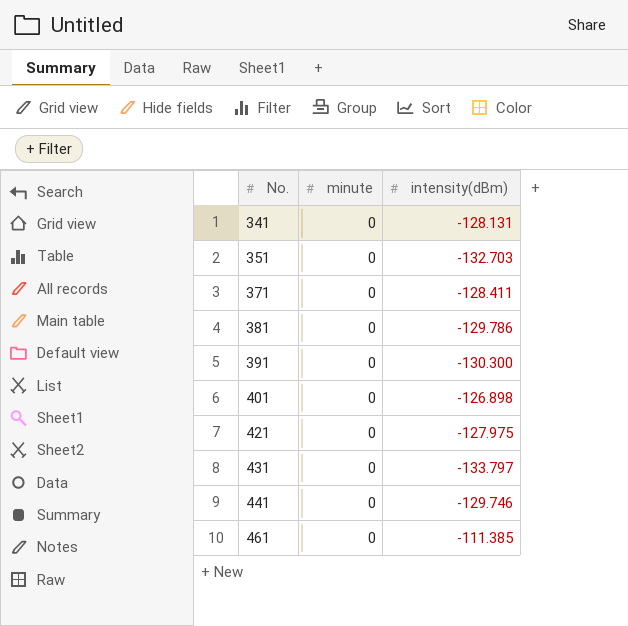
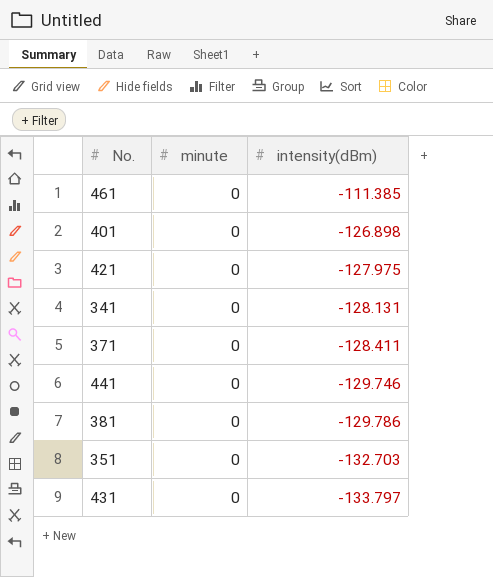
row order: No. ascending -> intensity(dBm) descending
row 391: 0 | -130.300 -> none

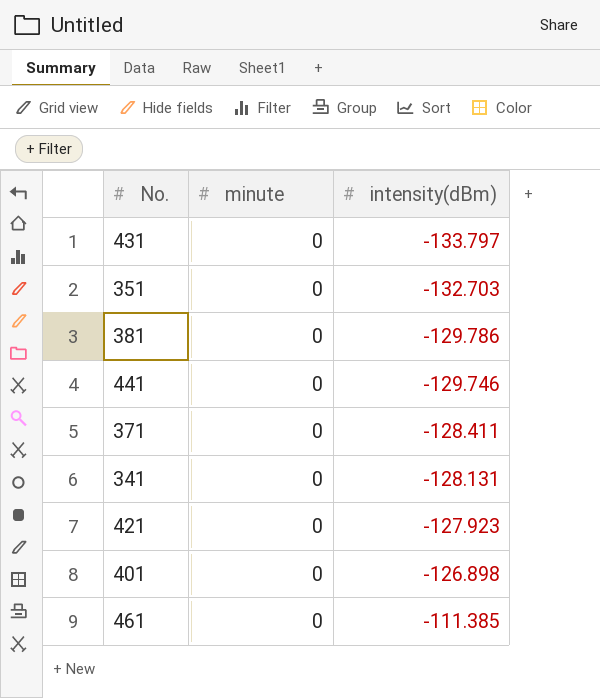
row order: intensity(dBm) descending -> intensity(dBm) ascending
421 | intensity(dBm): -127.975 -> -127.923

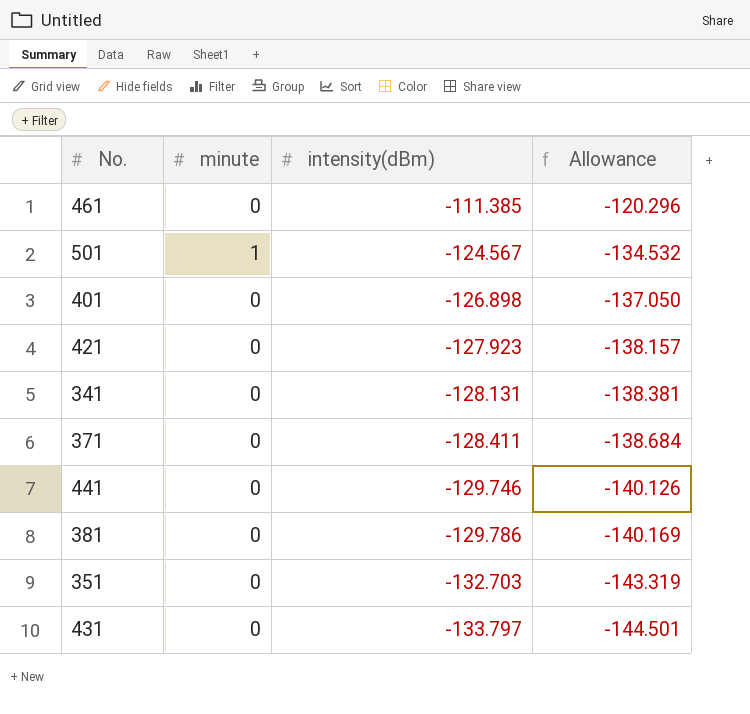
row order: intensity(dBm) ascending -> intensity(dBm) descending
column Allowance | formula: none -> [intensity(dBm)] * 1.08
row 501: none -> 1 | -124.567 | -134.532

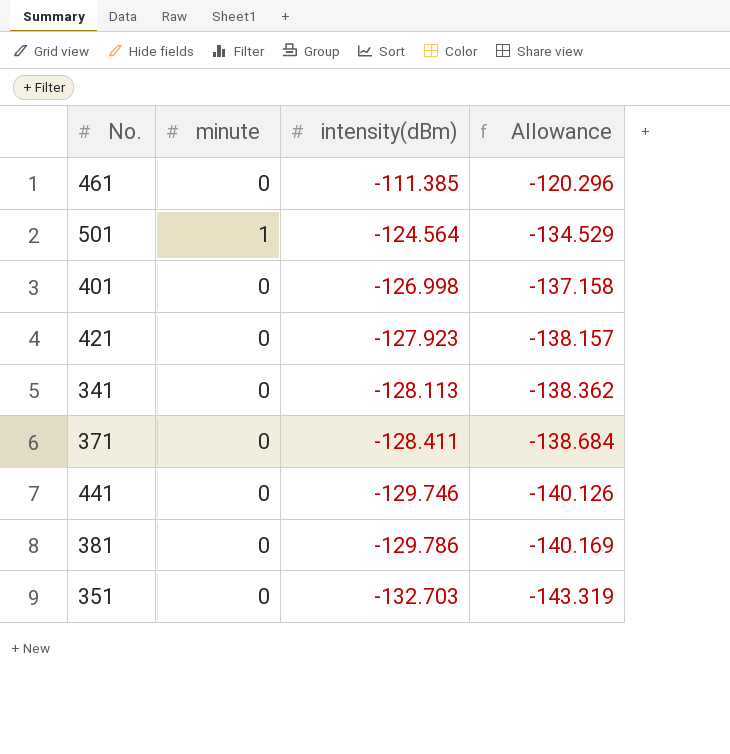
row 431: 0 | -133.797 | -144.501 -> none
501 | intensity(dBm): -124.567 -> -124.564
501 | Allowance: -134.532 -> -134.529
401 | intensity(dBm): -126.898 -> -126.998
401 | Allowance: -137.050 -> -137.158
341 | intensity(dBm): -128.131 -> -128.113
341 | Allowance: -138.381 -> -138.362

